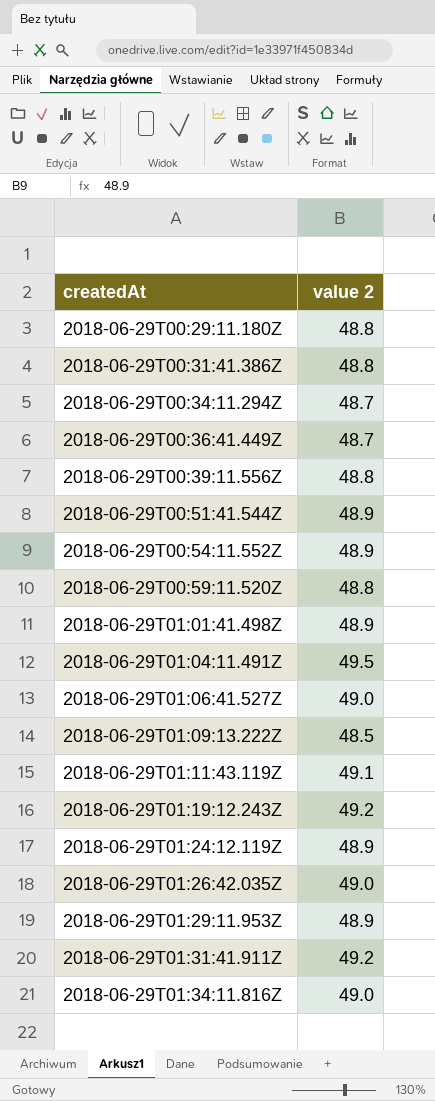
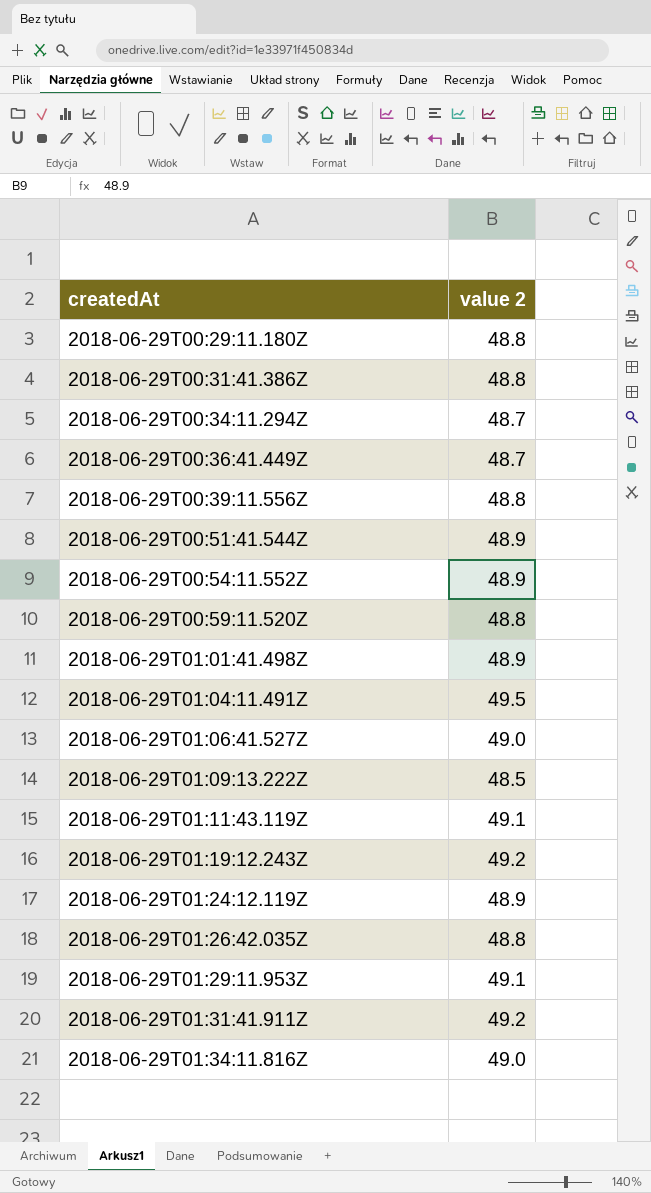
2018-06-29T01:26:42.035Z | value 2: 49.0 -> 48.8
2018-06-29T01:29:11.953Z | value 2: 48.9 -> 49.1

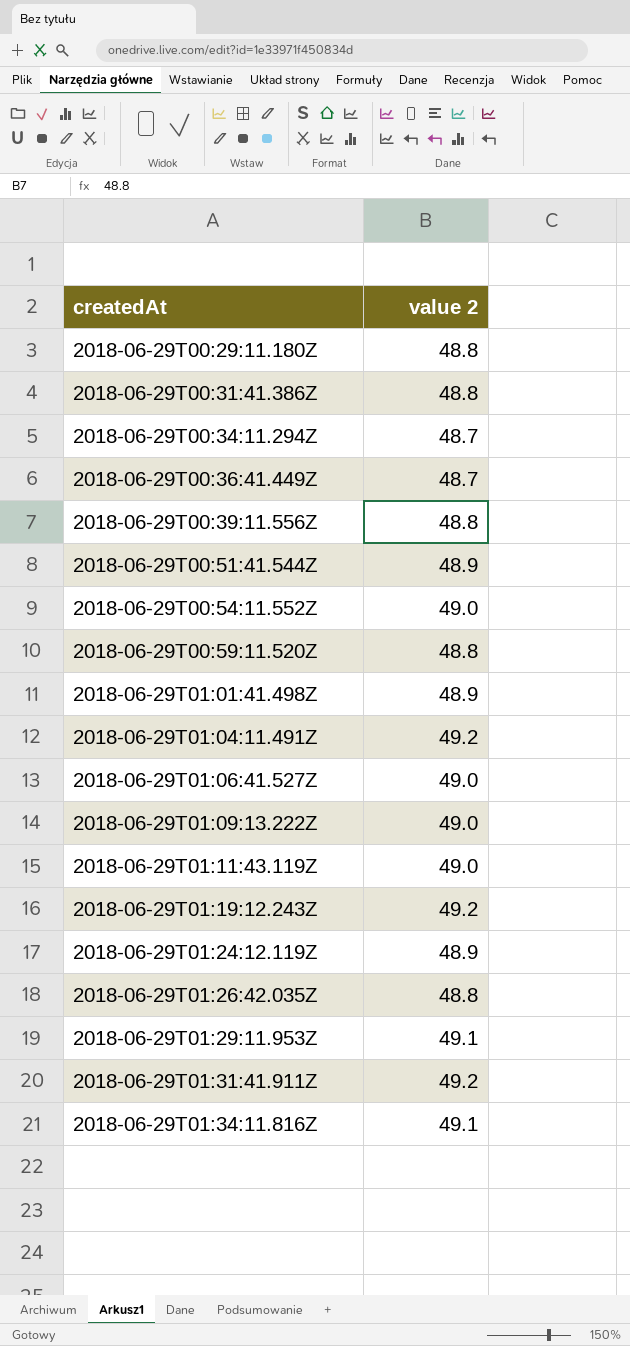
2018-06-29T00:54:11.552Z | value 2: 48.9 -> 49.0
2018-06-29T01:04:11.491Z | value 2: 49.5 -> 49.2
2018-06-29T01:09:13.222Z | value 2: 48.5 -> 49.0
2018-06-29T01:11:43.119Z | value 2: 49.1 -> 49.0
2018-06-29T01:34:11.816Z | value 2: 49.0 -> 49.1

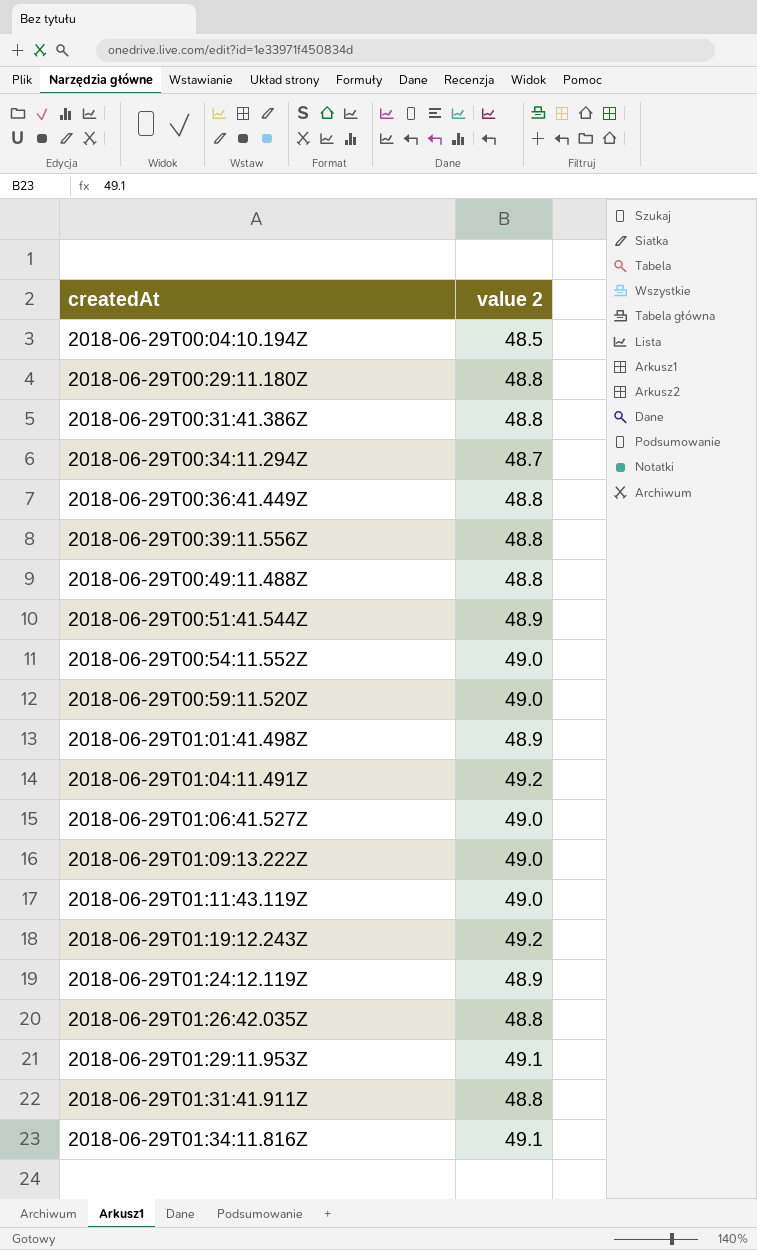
row 2018-06-29T00:04:10.194Z: none -> 48.5
2018-06-29T00:36:41.449Z | value 2: 48.7 -> 48.8
row 2018-06-29T00:49:11.488Z: none -> 48.8
2018-06-29T00:59:11.520Z | value 2: 48.8 -> 49.0
2018-06-29T01:31:41.911Z | value 2: 49.2 -> 48.8

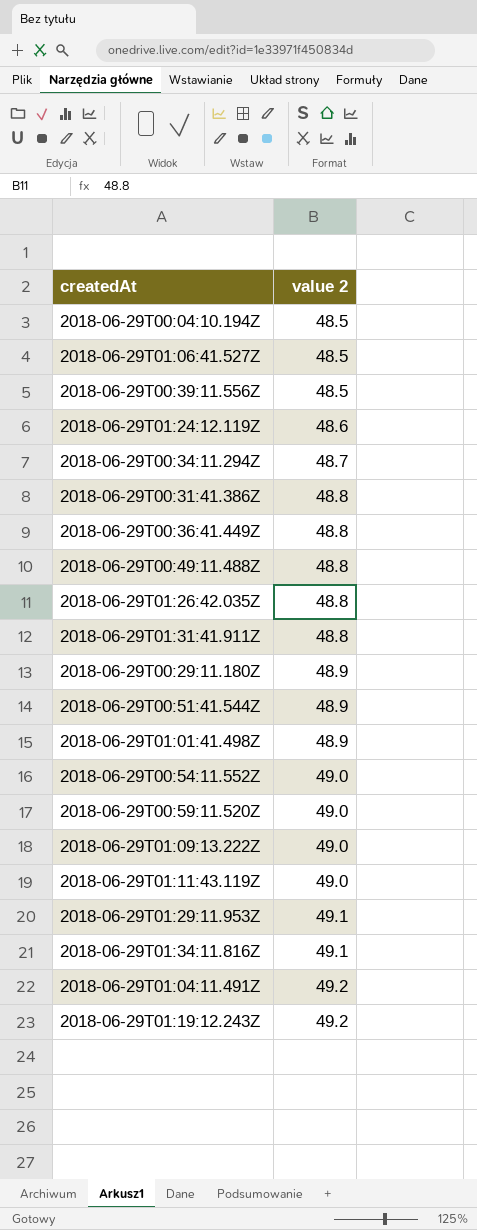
row order: createdAt ascending -> value 2 ascending
2018-06-29T01:06:41.527Z | value 2: 49.0 -> 48.5
2018-06-29T00:39:11.556Z | value 2: 48.8 -> 48.5
2018-06-29T01:24:12.119Z | value 2: 48.9 -> 48.6
2018-06-29T00:29:11.180Z | value 2: 48.8 -> 48.9

